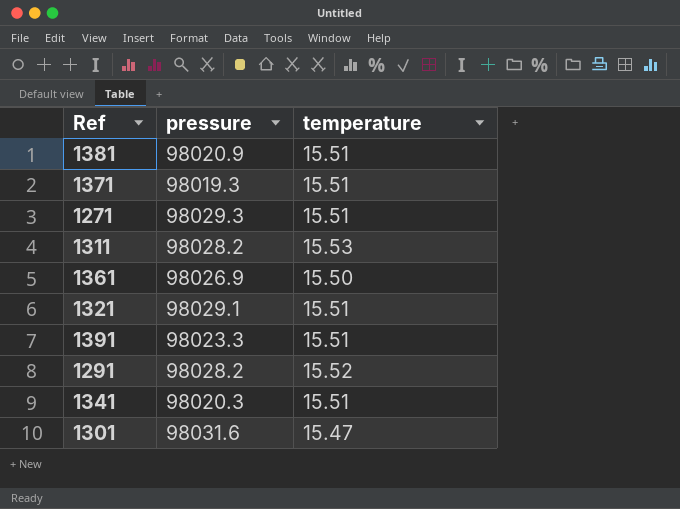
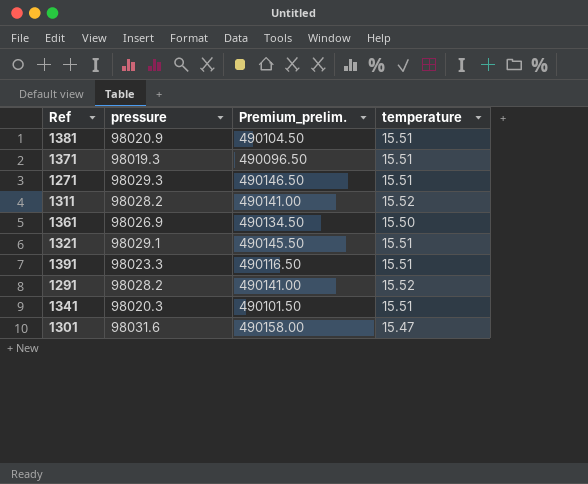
column Premium_prelim. | formula: none -> [pressure] * 5
1311 | temperature: 15.53 -> 15.52

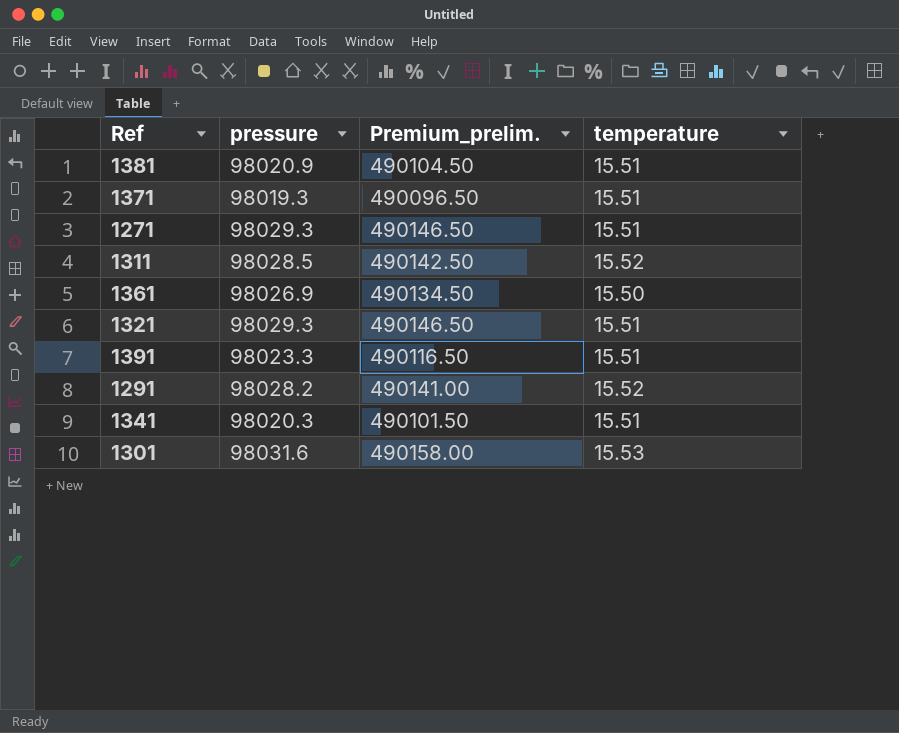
1311 | pressure: 98028.2 -> 98028.5
1311 | Premium_prelim.: 490141.00 -> 490142.50
1321 | pressure: 98029.1 -> 98029.3
1321 | Premium_prelim.: 490145.50 -> 490146.50
1301 | temperature: 15.47 -> 15.53

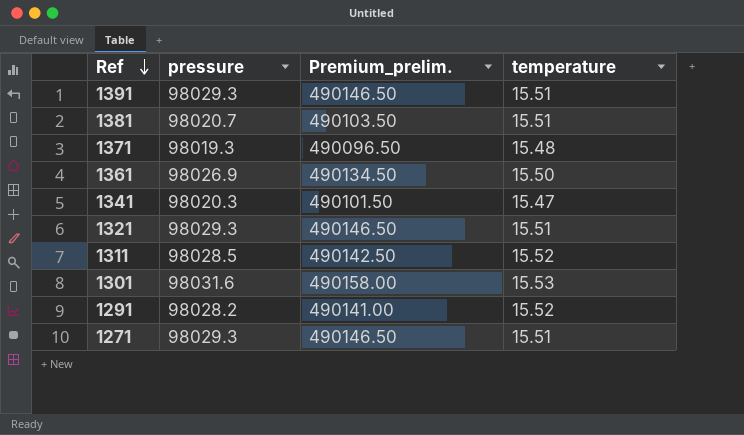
row order: none -> Ref descending
1391 | pressure: 98023.3 -> 98029.3
1391 | Premium_prelim.: 490116.50 -> 490146.50
1381 | pressure: 98020.9 -> 98020.7
1381 | Premium_prelim.: 490104.50 -> 490103.50
1371 | temperature: 15.51 -> 15.48
1341 | temperature: 15.51 -> 15.47

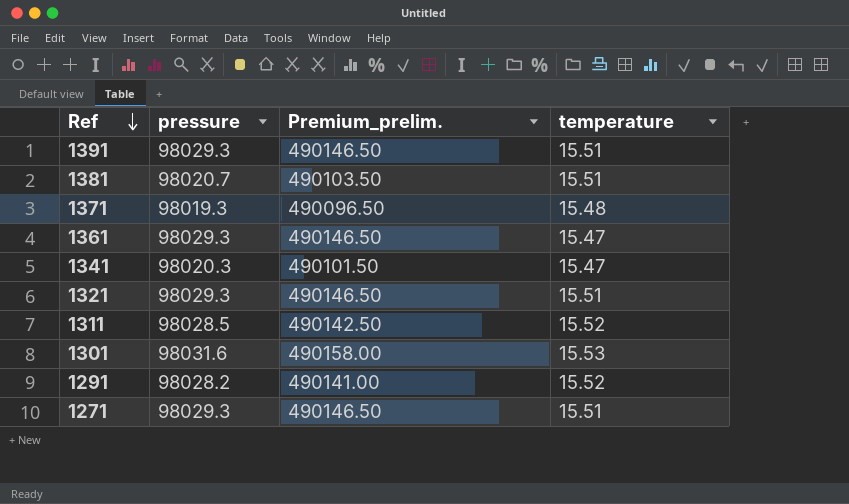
1361 | pressure: 98026.9 -> 98029.3
1361 | Premium_prelim.: 490134.50 -> 490146.50
1361 | temperature: 15.50 -> 15.47

